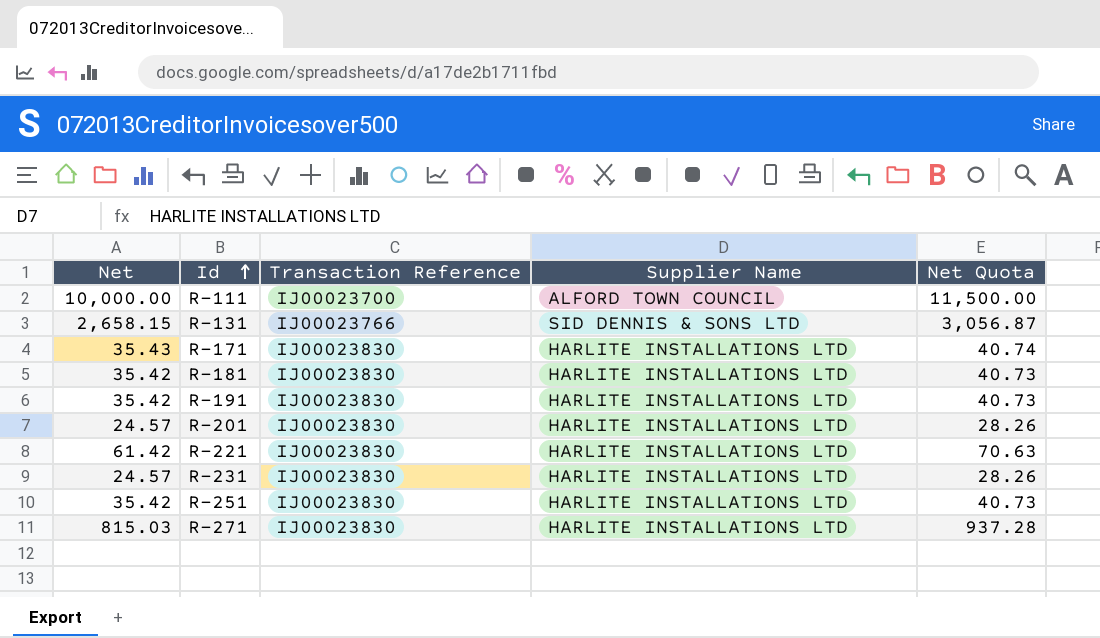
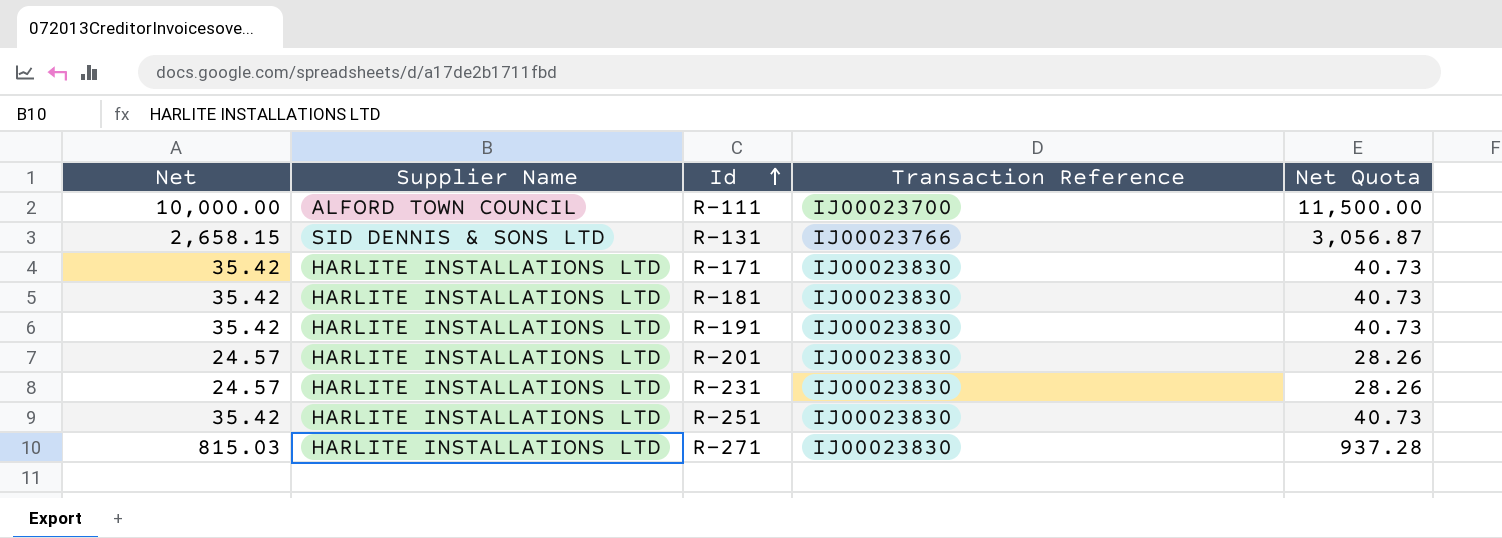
column Supplier Name | position: 4 -> 2
row R-221: 61.42 | IJ00023830 | HARLITE INSTALLATIONS LTD | 70.63 -> none
R-171 | Net: 35.43 -> 35.42
R-171 | Net Quota: 40.74 -> 40.73

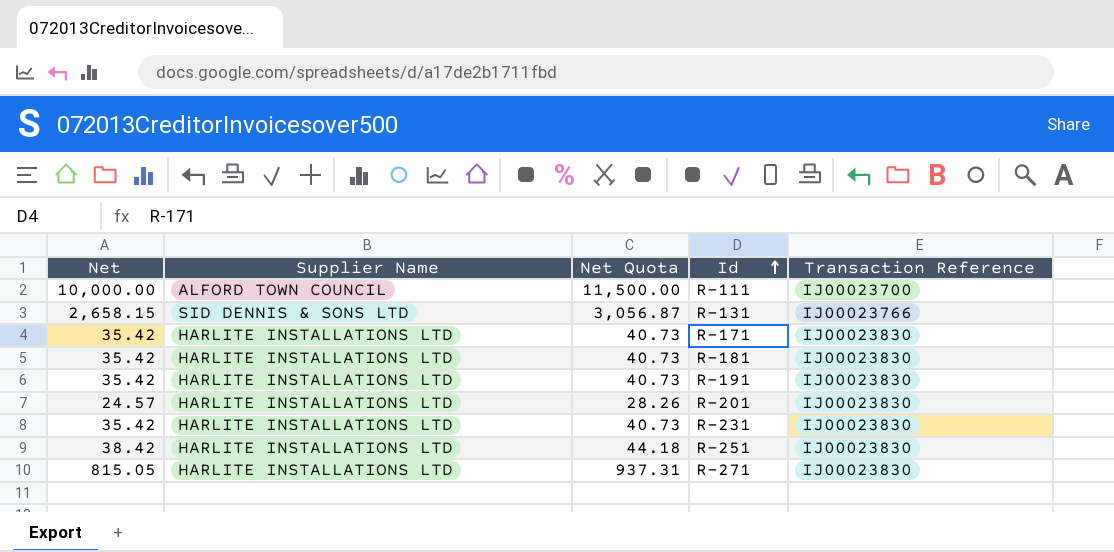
column Net Quota | position: 5 -> 3
R-231 | Net: 24.57 -> 35.42
R-231 | Net Quota: 28.26 -> 40.73
R-251 | Net: 35.42 -> 38.42
R-251 | Net Quota: 40.73 -> 44.18
R-271 | Net: 815.03 -> 815.05
R-271 | Net Quota: 937.28 -> 937.31

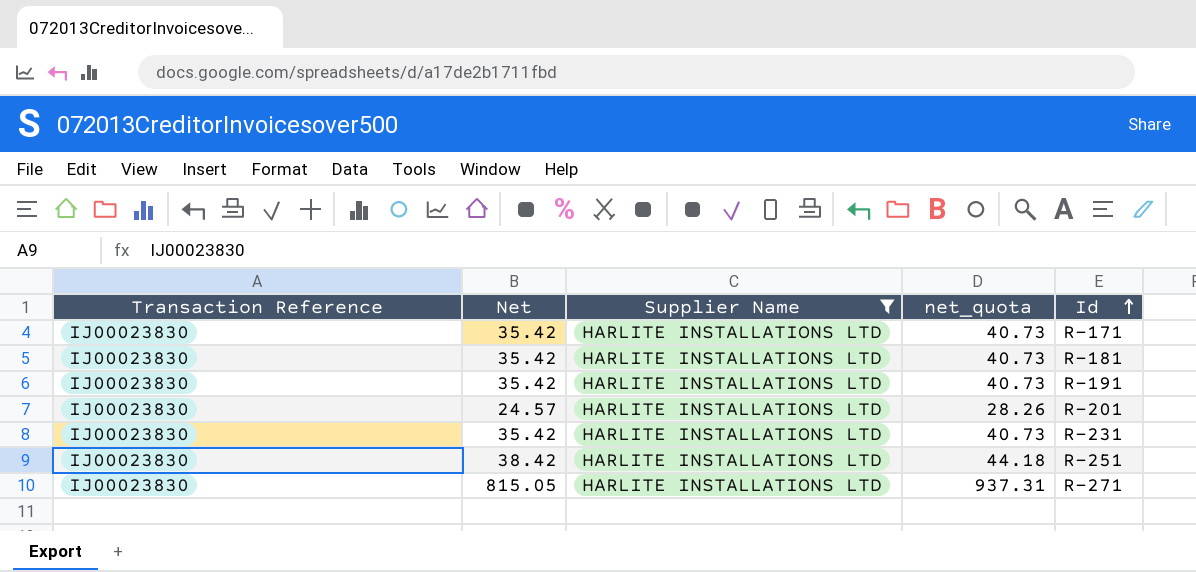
filter: none -> Supplier Name = HARLITE INSTALLATIONS LTD
column Transaction Reference | position: 5 -> 1
column name: Net Quota -> net_quota

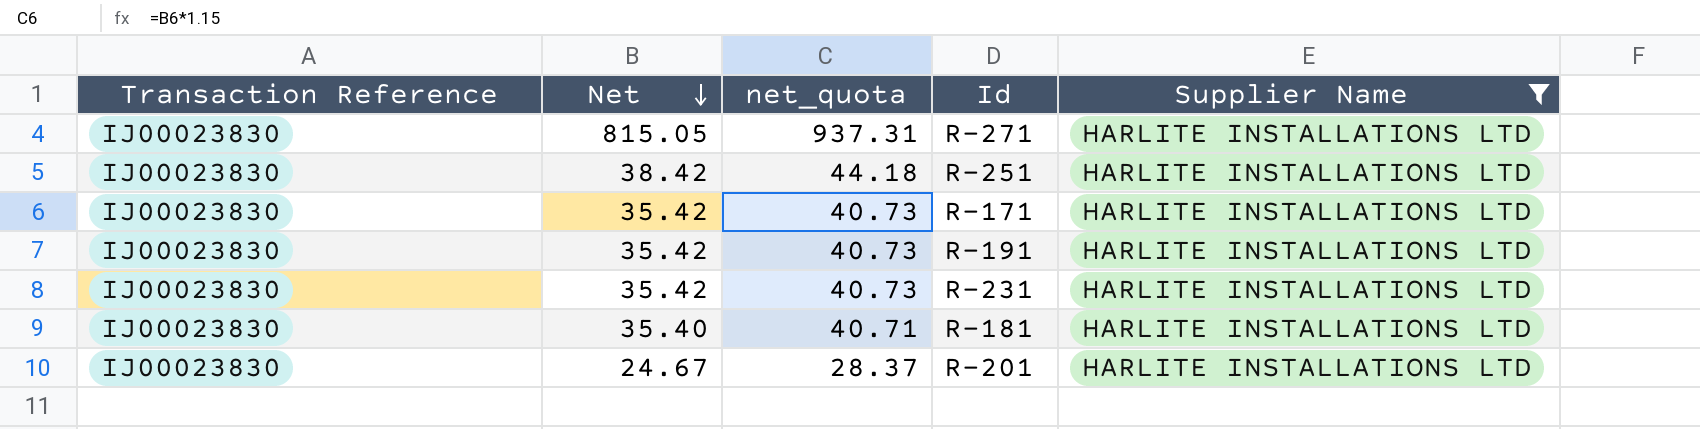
row order: Id ascending -> Net descending
column Supplier Name | position: 3 -> 5
R-181 | Net: 35.42 -> 35.40
R-181 | net_quota: 40.73 -> 40.71
R-201 | Net: 24.57 -> 24.67
R-201 | net_quota: 28.26 -> 28.37

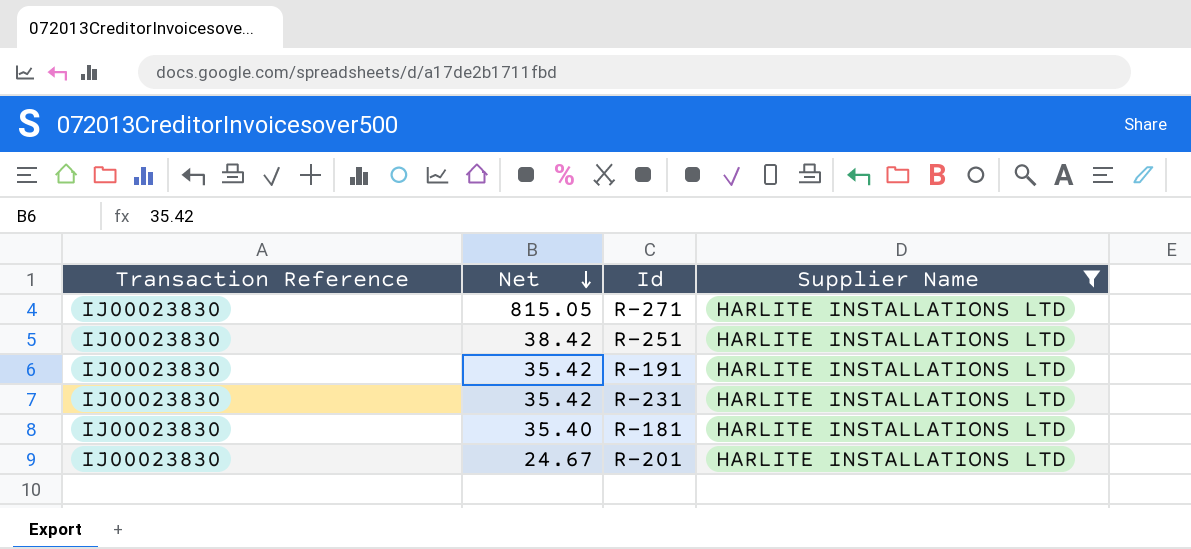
column net_quota | formula: [Net] * 1.15 -> none
row R-171: IJ00023830 | 35.42 | 40.73 | HARLITE INSTALLATIONS LTD -> none

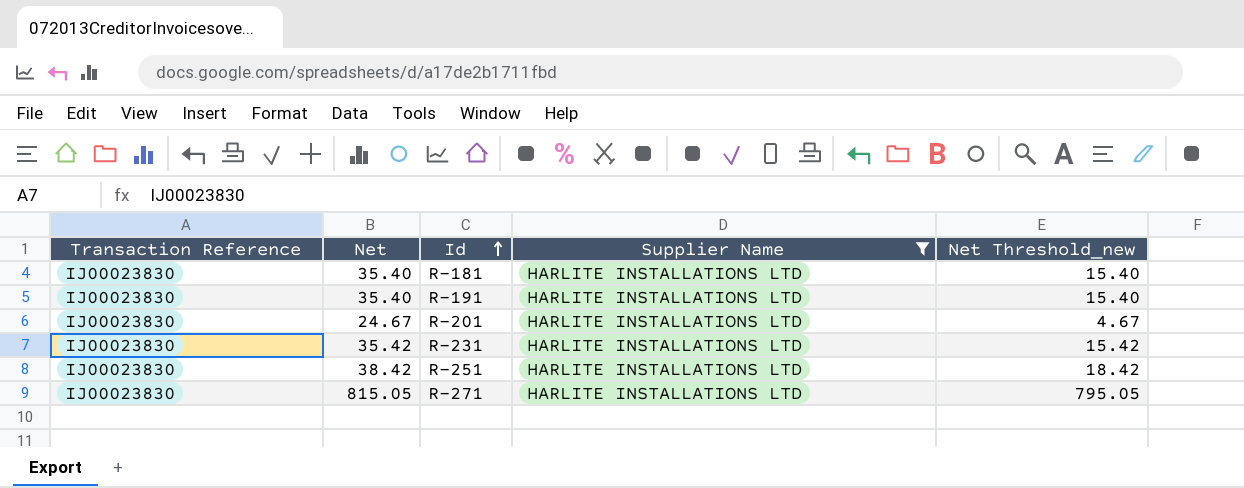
row order: Net descending -> Id ascending
column Net Threshold_new | formula: none -> [Net] - 20
R-191 | Net: 35.42 -> 35.40

